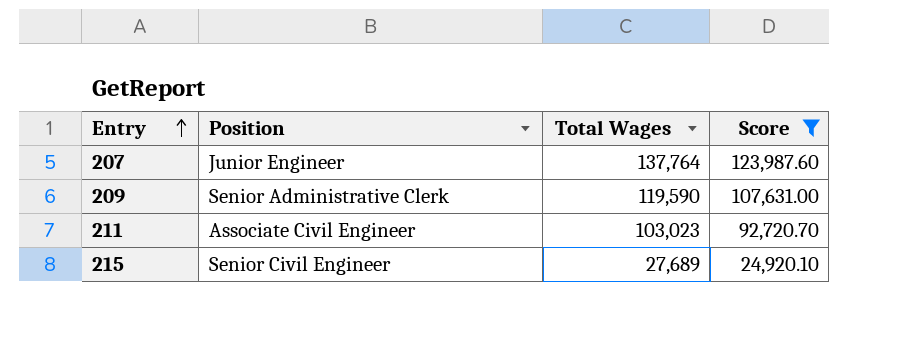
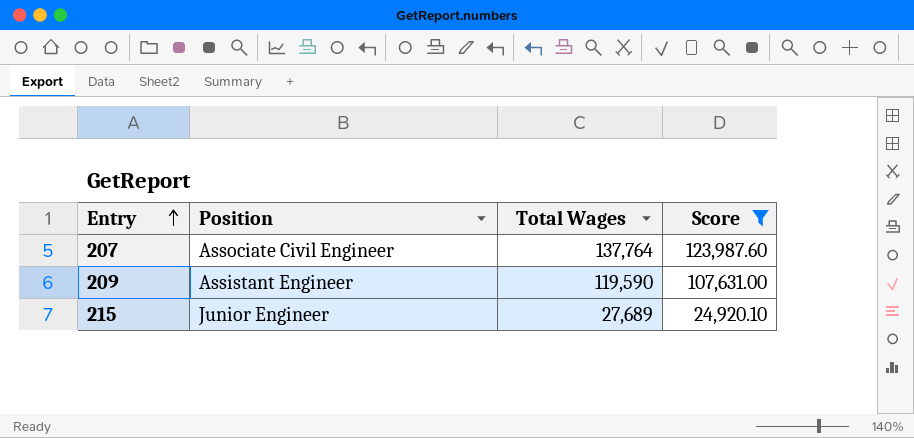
row 211: Associate Civil Engineer | 103,023 | 92,720.70 -> none
207 | Position: Junior Engineer -> Associate Civil Engineer
209 | Position: Senior Administrative Clerk -> Assistant Engineer
215 | Position: Senior Civil Engineer -> Junior Engineer

